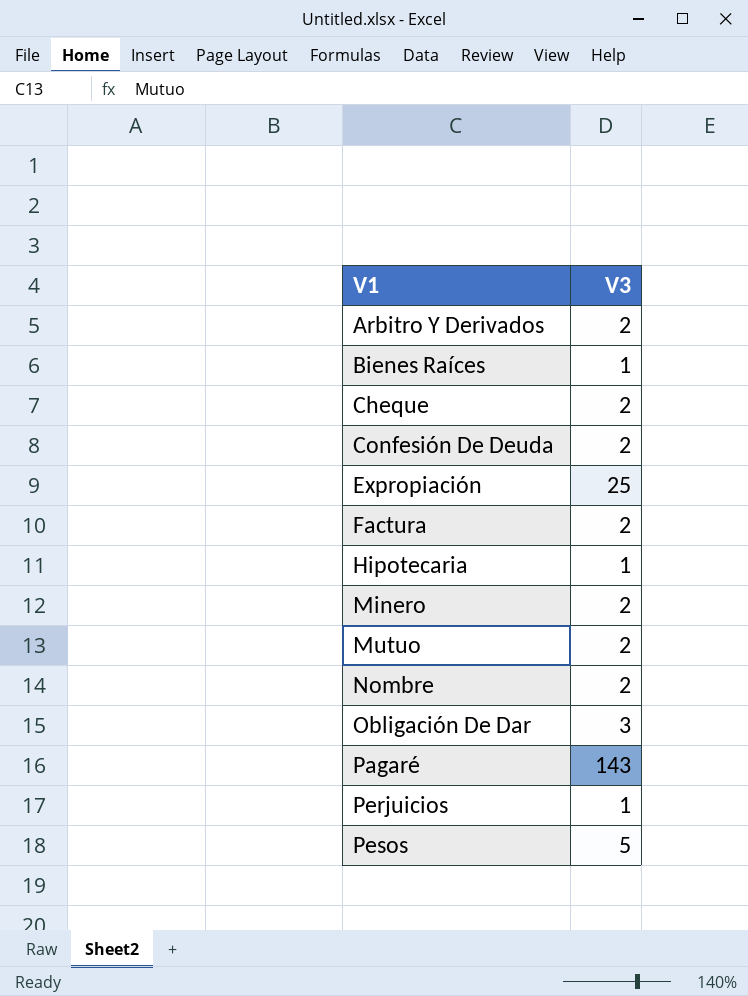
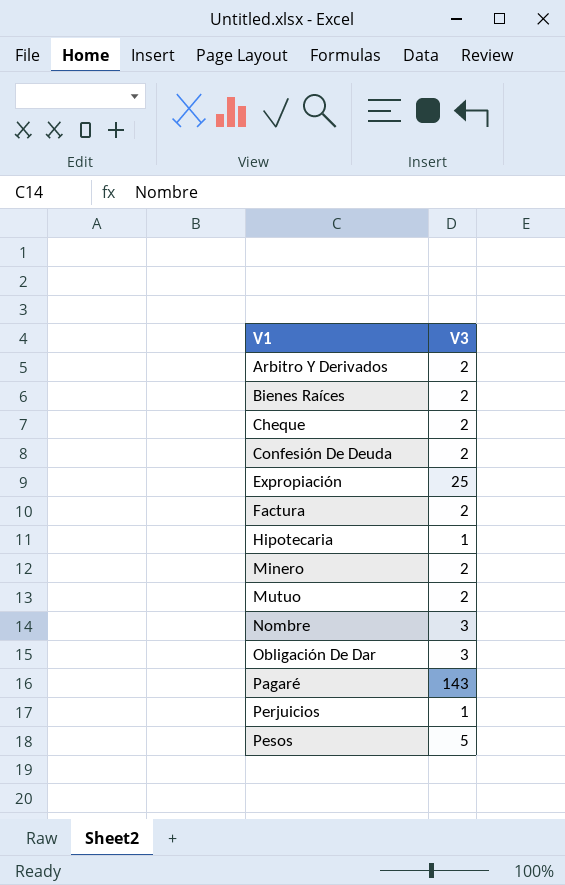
Bienes Raíces | V3: 1 -> 2
Nombre | V3: 2 -> 3

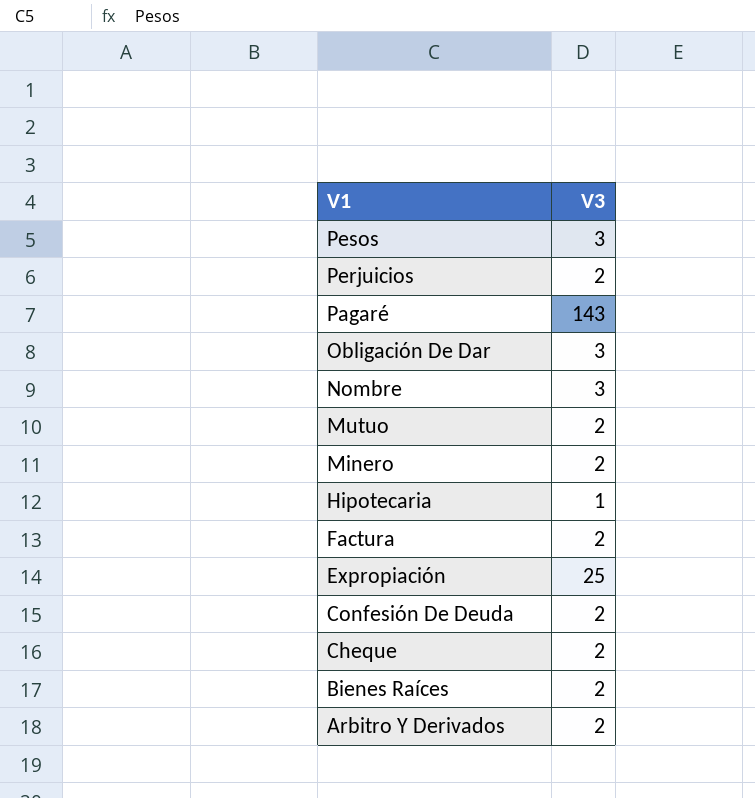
row order: V1 ascending -> V1 descending
Pesos | V3: 5 -> 3
Perjuicios | V3: 1 -> 2

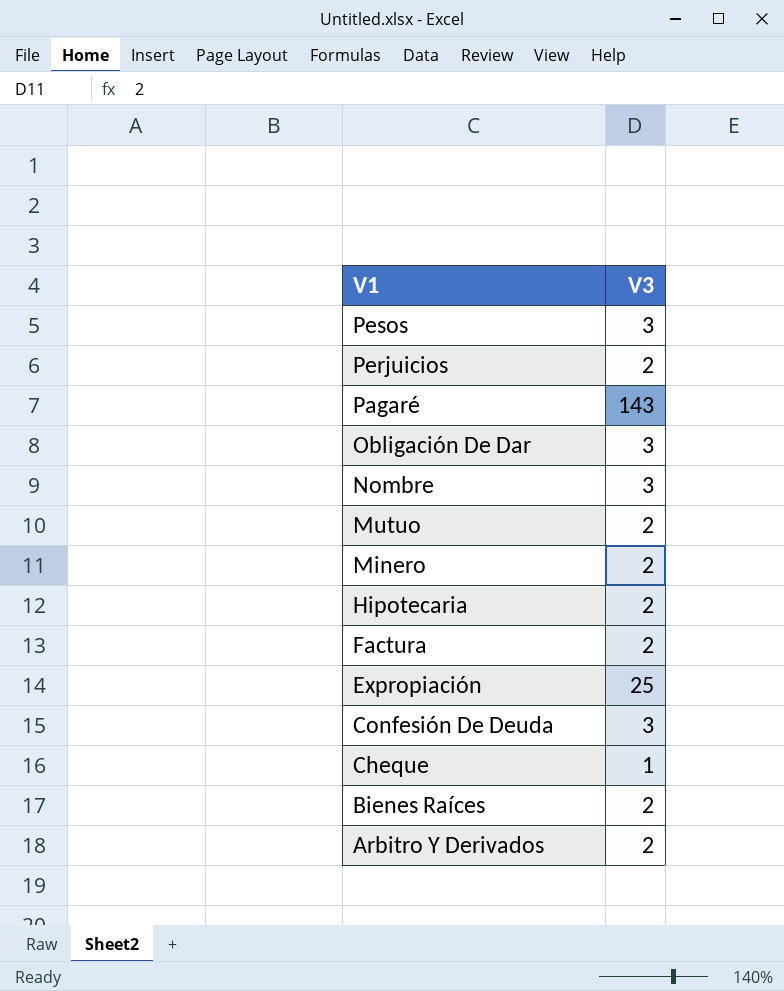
Hipotecaria | V3: 1 -> 2
Confesión De Deuda | V3: 2 -> 3
Cheque | V3: 2 -> 1

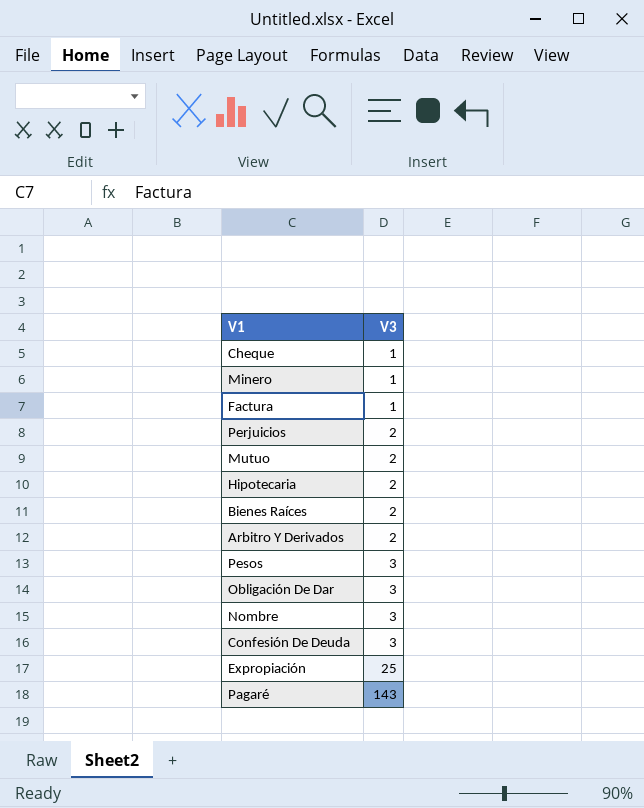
row order: V1 descending -> V3 ascending
Minero | V3: 2 -> 1
Factura | V3: 2 -> 1

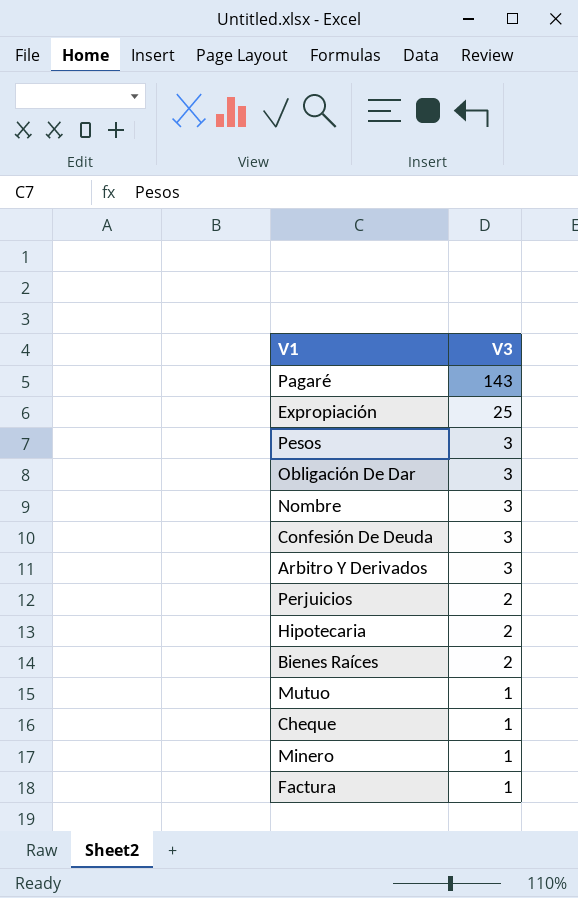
row order: V3 ascending -> V3 descending
Arbitro Y Derivados | V3: 2 -> 3
Mutuo | V3: 2 -> 1

